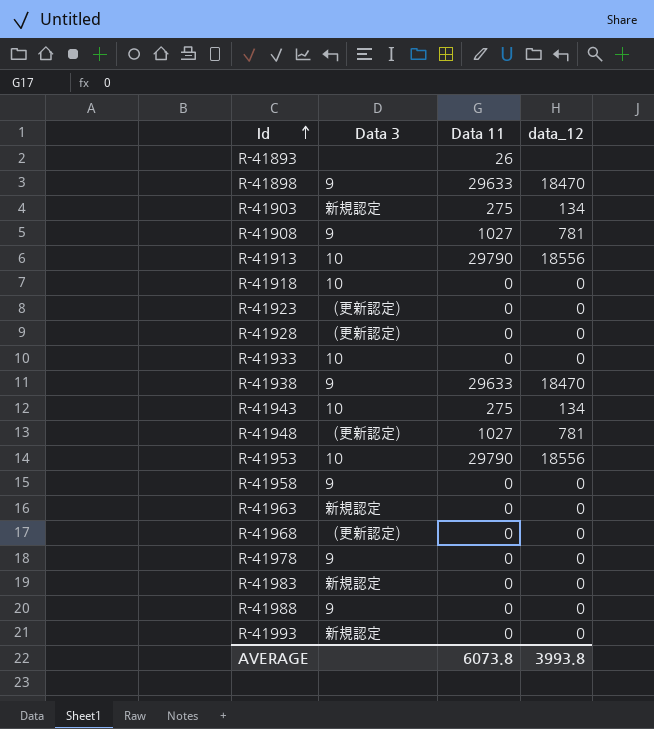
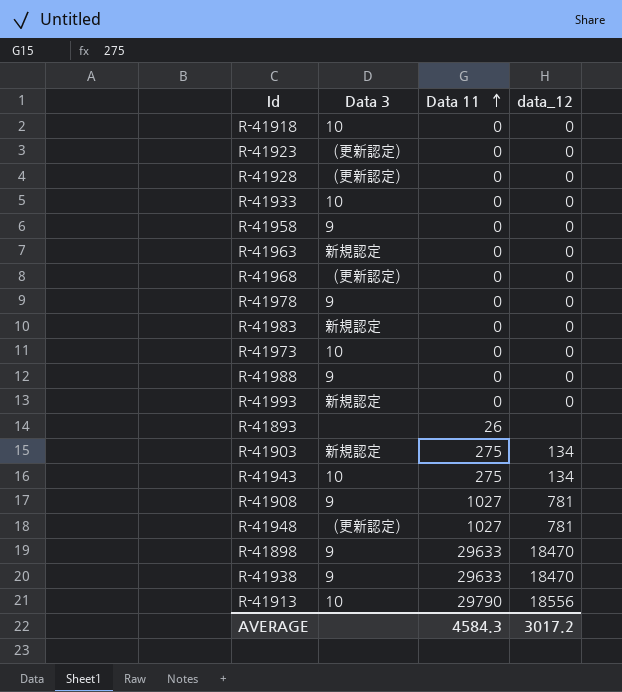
row order: Id ascending -> Data 11 ascending
row R-41953: 10 | 29790 | 18556 -> none
row R-41973: none -> 10 | 0 | 0
AVERAGE | Data 11: 6073.8 -> 4584.3
AVERAGE | data_12: 3993.8 -> 3017.2

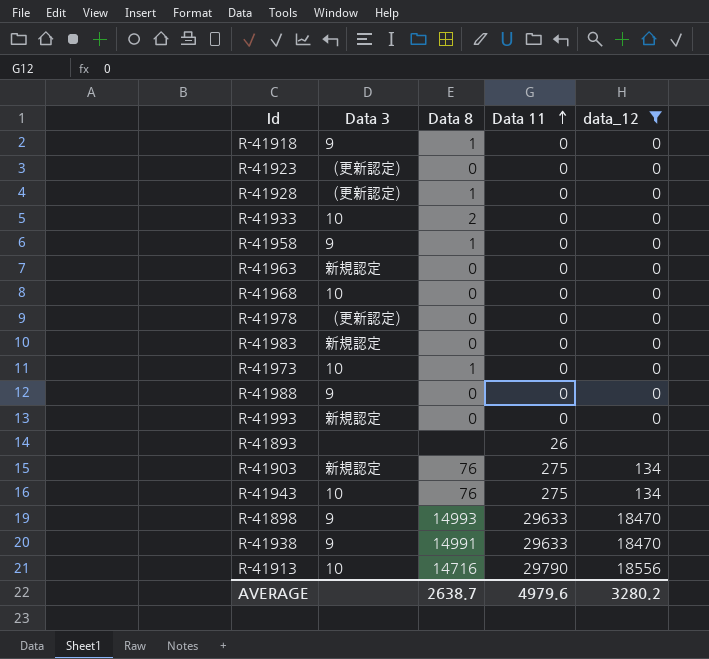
filter: none -> data_12 != 781
column Data 8 | position: none -> 3
R-41918 | Data 3: 10 -> 9
R-41968 | Data 3: （更新認定） -> 10
R-41978 | Data 3: 9 -> （更新認定）
AVERAGE | Data 11: 4584.3 -> 4979.6
AVERAGE | data_12: 3017.2 -> 3280.2

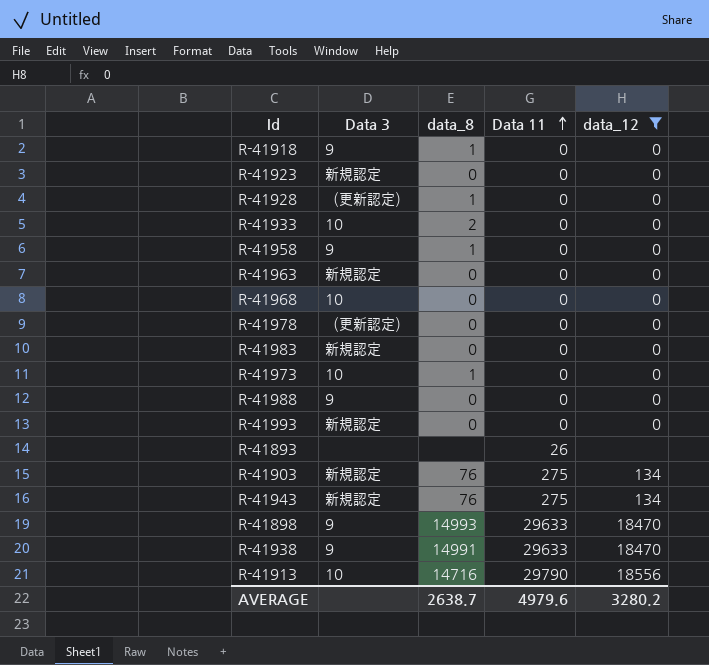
column name: Data 8 -> data_8
R-41923 | Data 3: （更新認定） -> 新規認定
R-41943 | Data 3: 10 -> 新規認定

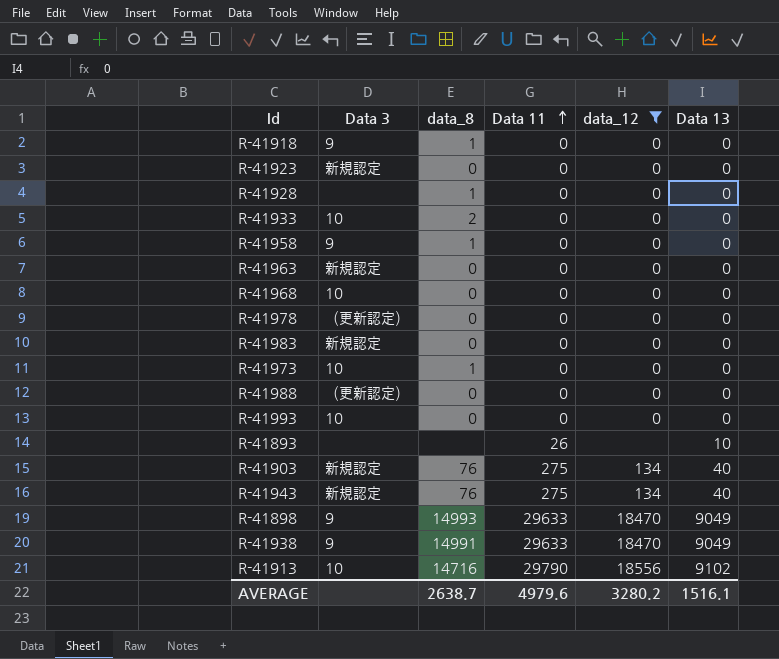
column Data 13 | position: none -> 6
R-41928 | Data 3: （更新認定） -> none
R-41988 | Data 3: 9 -> （更新認定）
R-41993 | Data 3: 新規認定 -> 10

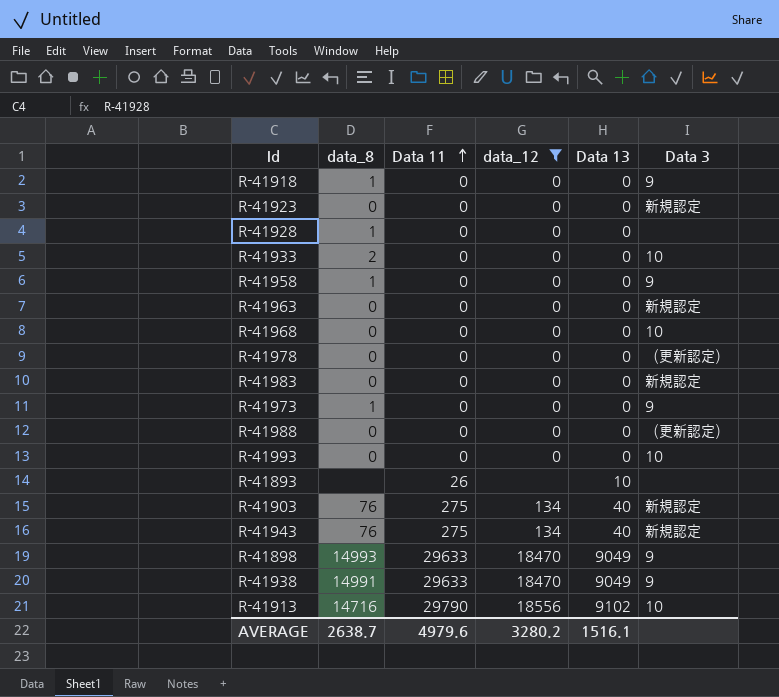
column Data 3 | position: 2 -> 6
R-41973 | Data 3: 10 -> 9

